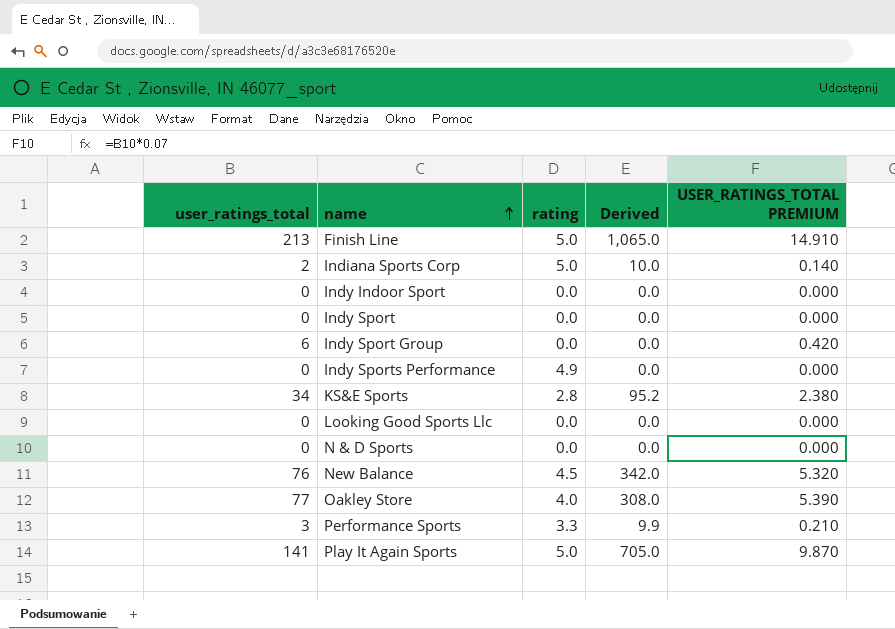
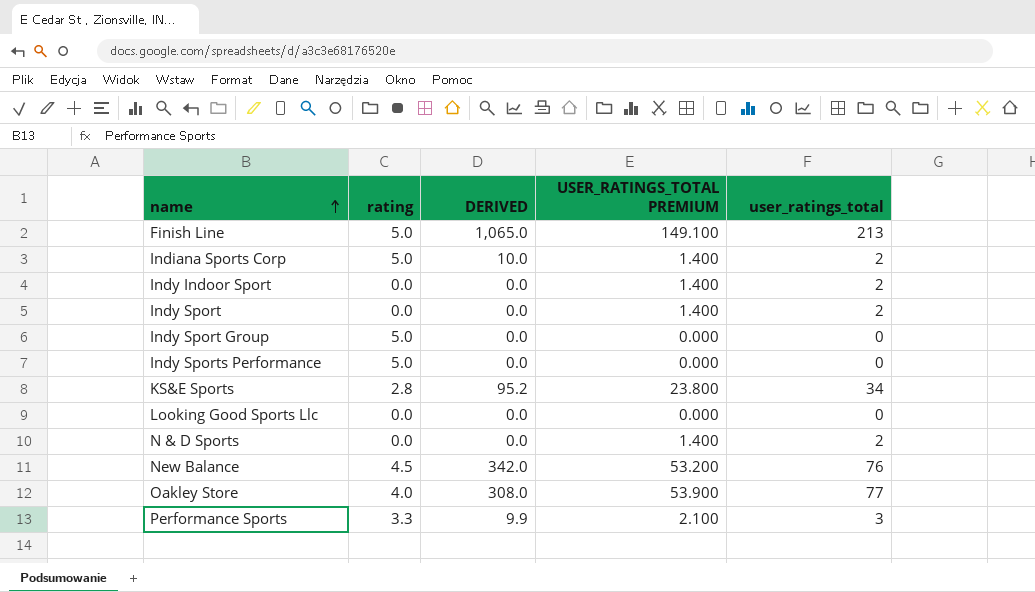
column name: Derived -> DERIVED
column USER_RATINGS_TOTAL PREMIUM | formula: [user_ratings_total] * 0.07 -> [user_ratings_total] * 0.7
column user_ratings_total | position: 1 -> 5
row Play It Again Sports: 141 | 5.0 | 705.0 | 9.870 -> none
Indy Indoor Sport | user_ratings_total: 0 -> 2
Indy Sport | user_ratings_total: 0 -> 2
Indy Sport Group | rating: 0.0 -> 5.0
Indy Sport Group | user_ratings_total: 6 -> 0
Indy Sports Performance | rating: 4.9 -> 5.0
N & D Sports | user_ratings_total: 0 -> 2

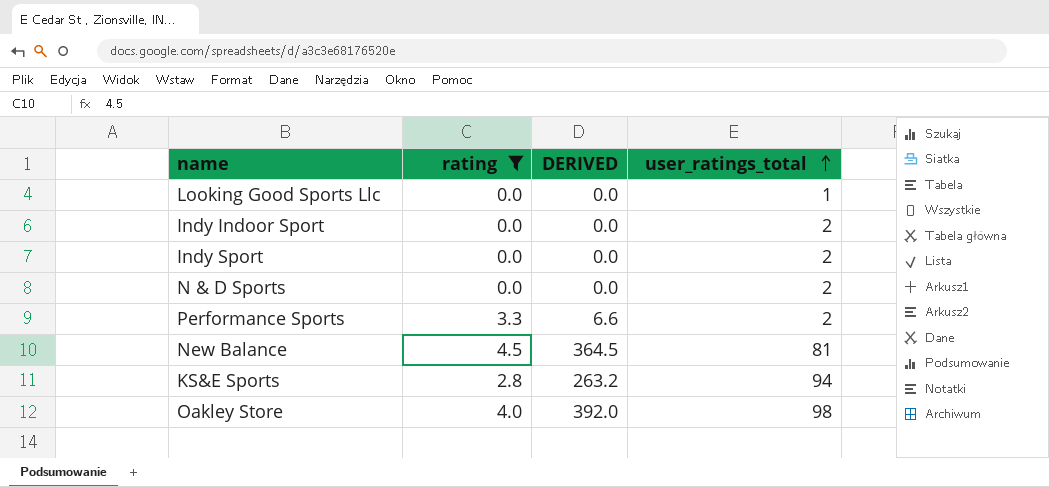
filter: none -> rating != 5.0
row order: name ascending -> user_ratings_total ascending
column USER_RATINGS_TOTAL PREMIUM | formula: [user_ratings_total] * 0.7 -> none
Looking Good Sports Llc | user_ratings_total: 0 -> 1
Performance Sports | DERIVED: 9.9 -> 6.6
Performance Sports | user_ratings_total: 3 -> 2
New Balance | DERIVED: 342.0 -> 364.5
New Balance | user_ratings_total: 76 -> 81
KS&E Sports | DERIVED: 95.2 -> 263.2
KS&E Sports | user_ratings_total: 34 -> 94
Oakley Store | DERIVED: 308.0 -> 392.0
Oakley Store | user_ratings_total: 77 -> 98

